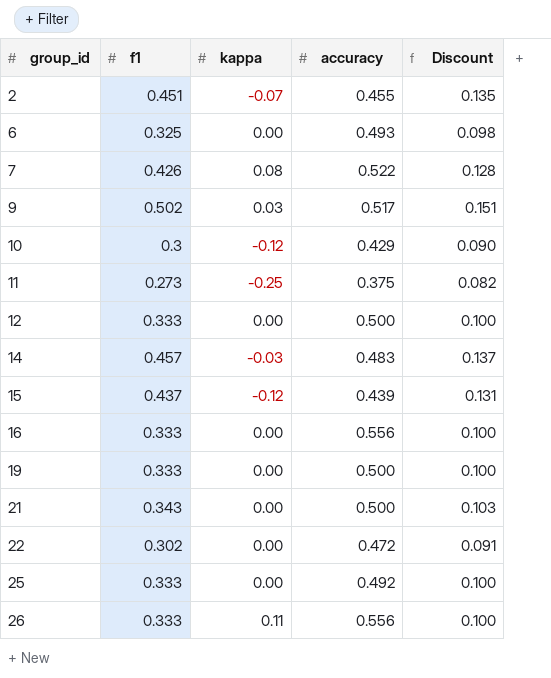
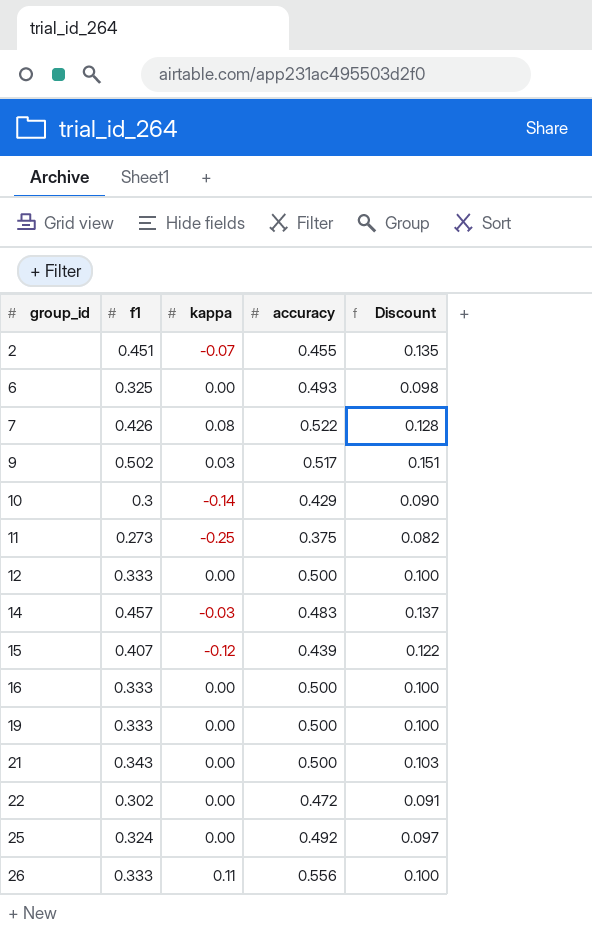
10 | kappa: -0.12 -> -0.14
15 | f1: 0.437 -> 0.407
15 | Discount: 0.131 -> 0.122
16 | accuracy: 0.556 -> 0.500
25 | f1: 0.333 -> 0.324
25 | Discount: 0.100 -> 0.097

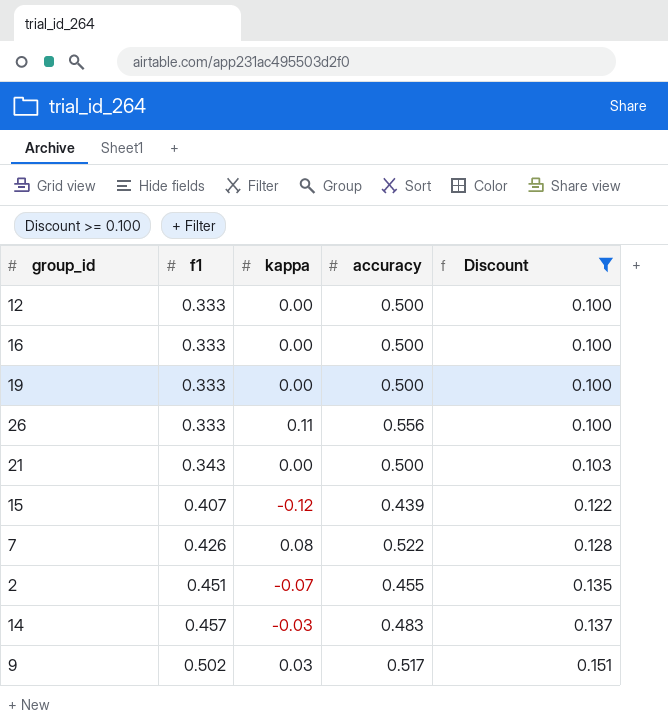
filter: none -> Discount >= 0.100
row order: group_id ascending -> f1 ascending

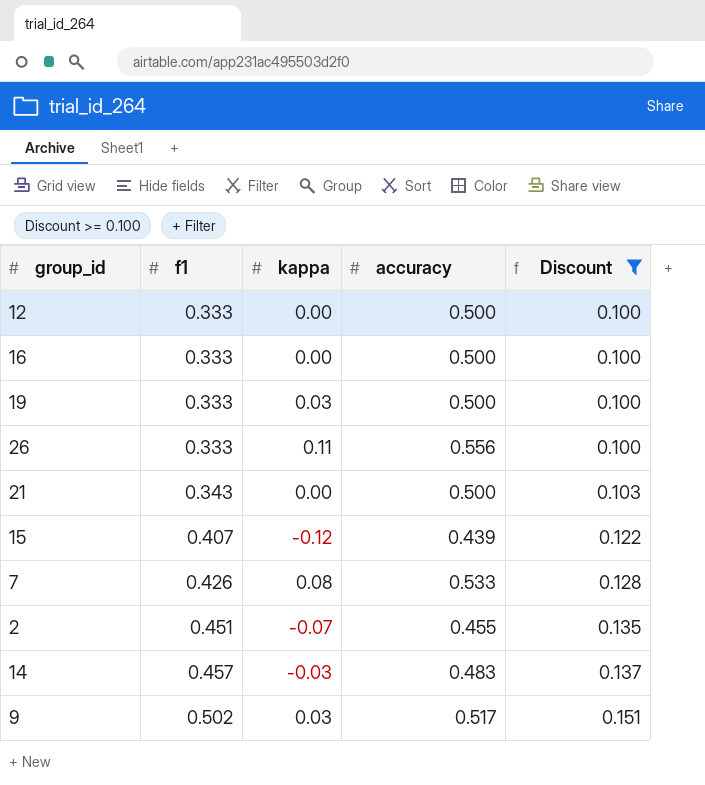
19 | kappa: 0.00 -> 0.03
7 | accuracy: 0.522 -> 0.533

